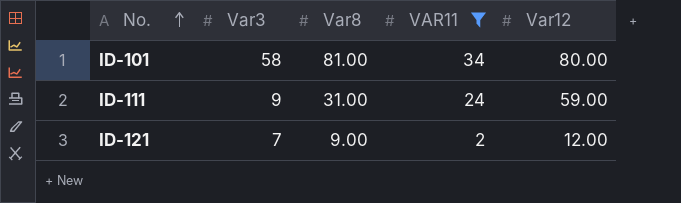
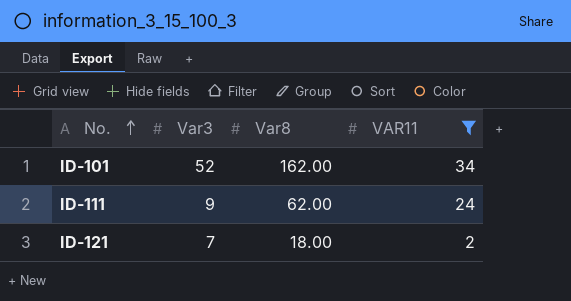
column Var12 | position: 5 -> none
ID-101 | Var3: 58 -> 52
ID-101 | Var8: 81.00 -> 162.00
ID-111 | Var8: 31.00 -> 62.00
ID-121 | Var8: 9.00 -> 18.00

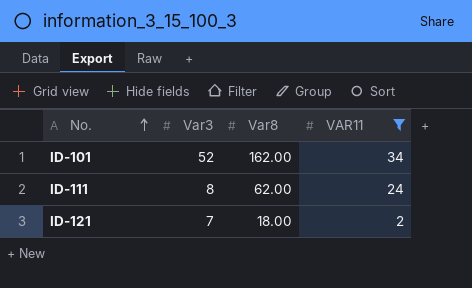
ID-111 | Var3: 9 -> 8

